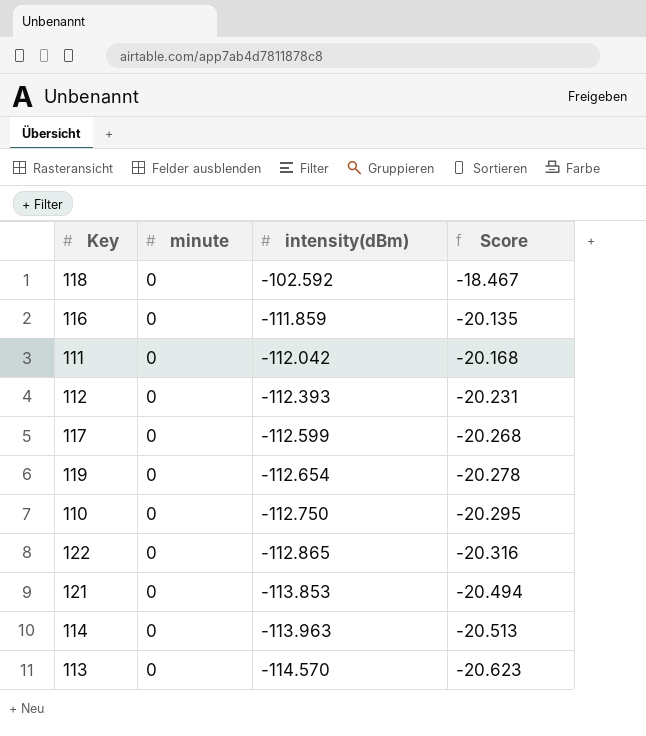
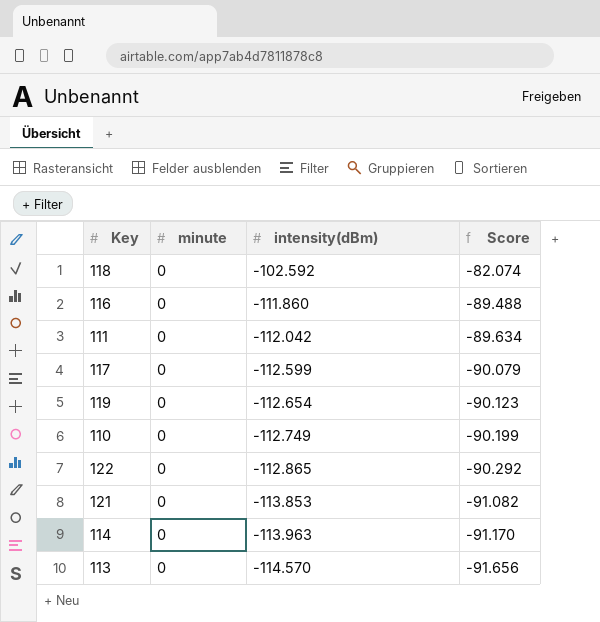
column Score | formula: [intensity(dBm)] * 0.18 -> [intensity(dBm)] * 0.8
row 112: 0 | -112.393 | -20.231 -> none
116 | intensity(dBm): -111.859 -> -111.860
110 | intensity(dBm): -112.750 -> -112.749

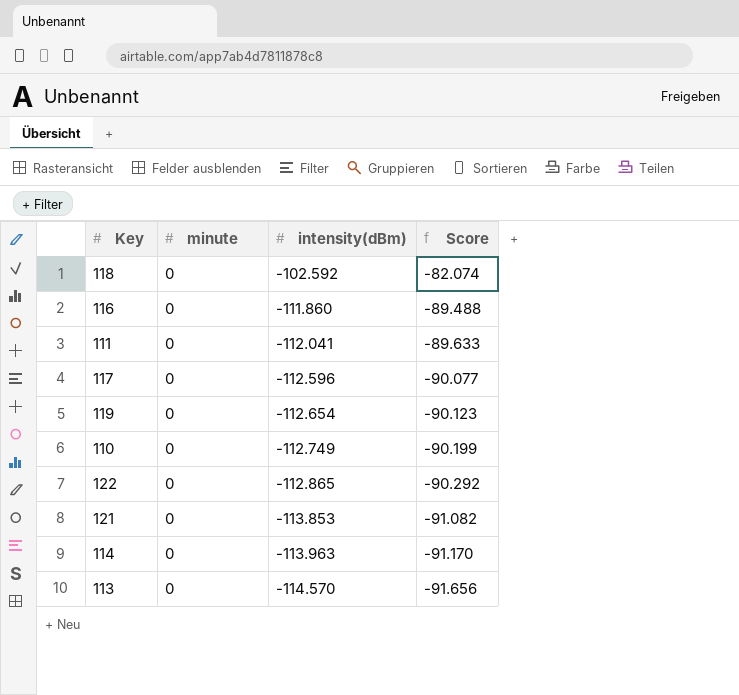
111 | intensity(dBm): -112.042 -> -112.041
111 | Score: -89.634 -> -89.633
117 | intensity(dBm): -112.599 -> -112.596
117 | Score: -90.079 -> -90.077

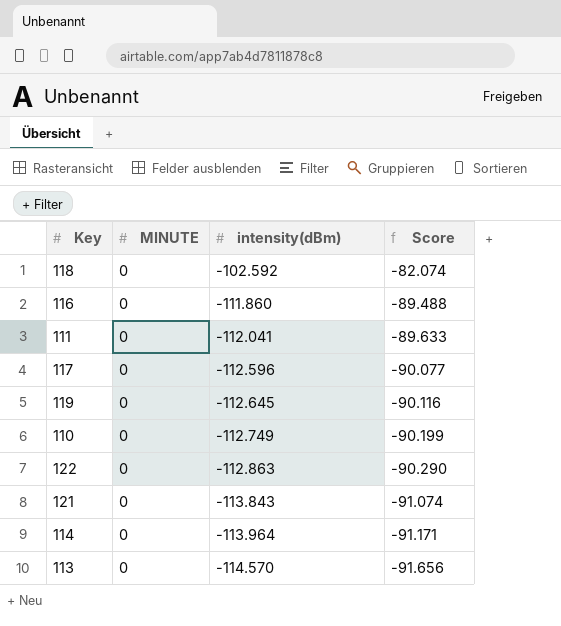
column name: minute -> MINUTE
119 | intensity(dBm): -112.654 -> -112.645
119 | Score: -90.123 -> -90.116
122 | intensity(dBm): -112.865 -> -112.863
122 | Score: -90.292 -> -90.290
121 | intensity(dBm): -113.853 -> -113.843
121 | Score: -91.082 -> -91.074
114 | intensity(dBm): -113.963 -> -113.964
114 | Score: -91.170 -> -91.171

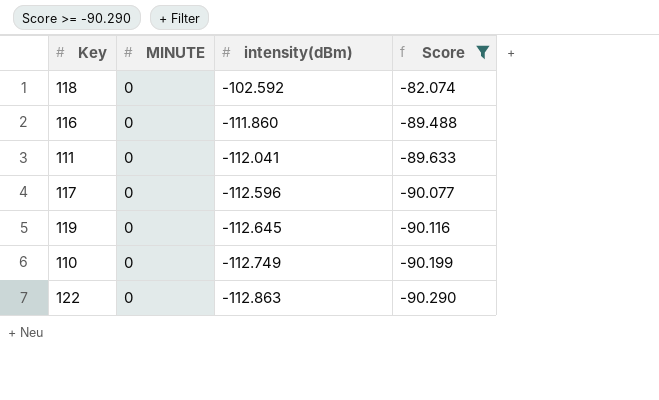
filter: none -> Score >= -90.290

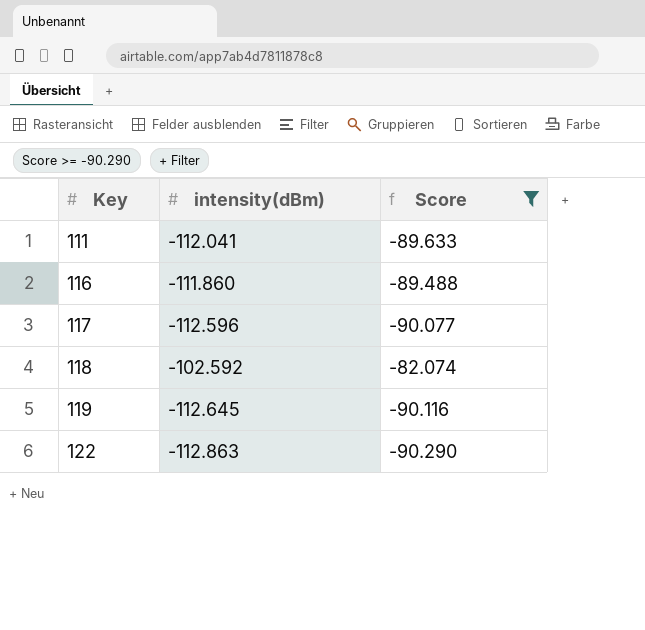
row order: intensity(dBm) descending -> Key ascending
column MINUTE | position: 2 -> none
row 110: 0 | -112.749 | -90.199 -> none

